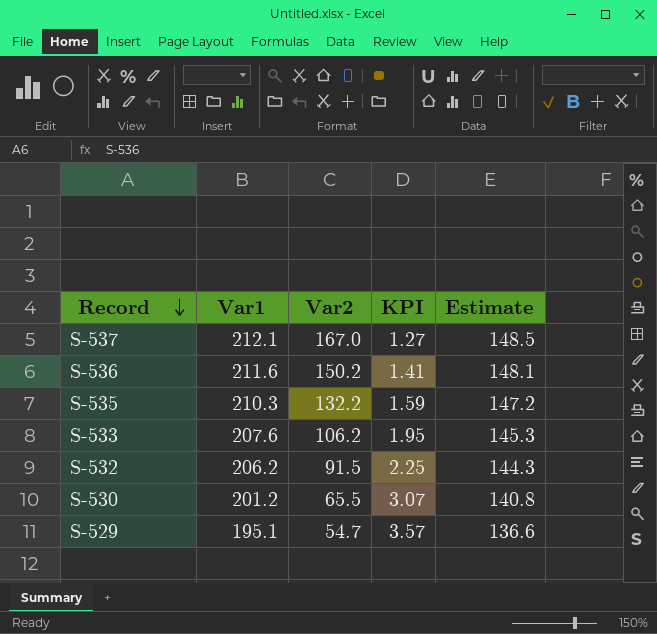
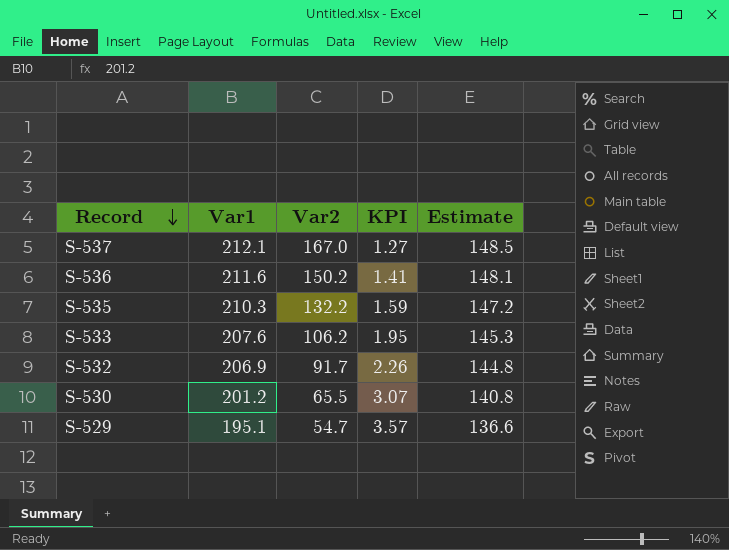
S-532 | Var1: 206.2 -> 206.9
S-532 | Var2: 91.5 -> 91.7
S-532 | KPI: 2.25 -> 2.26
S-532 | Estimate: 144.3 -> 144.8

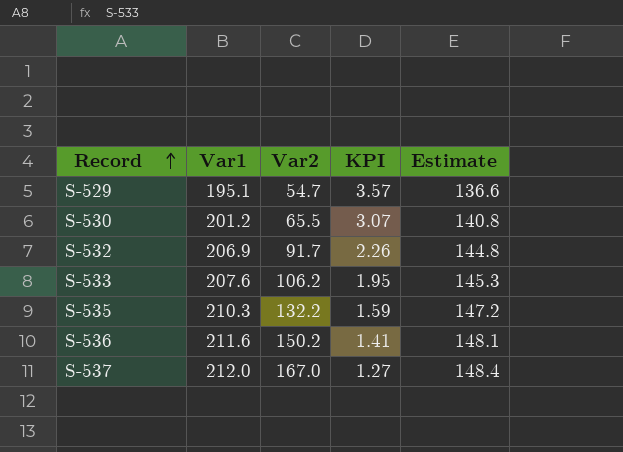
row order: Record descending -> Record ascending
S-537 | Var1: 212.1 -> 212.0
S-537 | Estimate: 148.5 -> 148.4

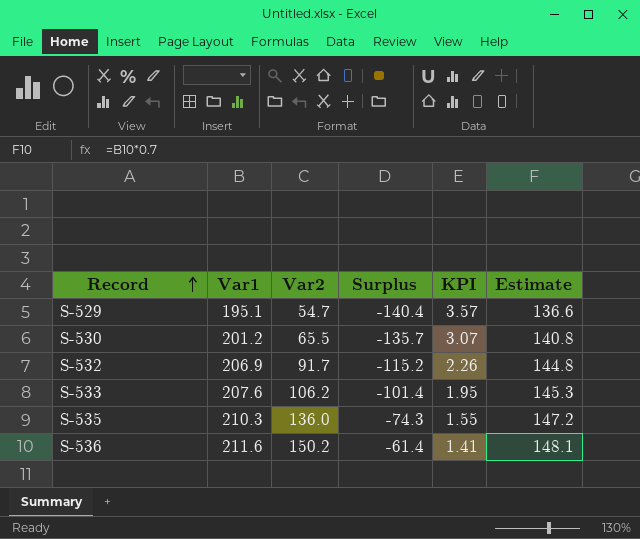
column Surplus | formula: none -> [Var2] - [Var1]
row S-537: 212.0 | 167.0 | 1.27 | 148.4 -> none
S-535 | Var2: 132.2 -> 136.0
S-535 | KPI: 1.59 -> 1.55

